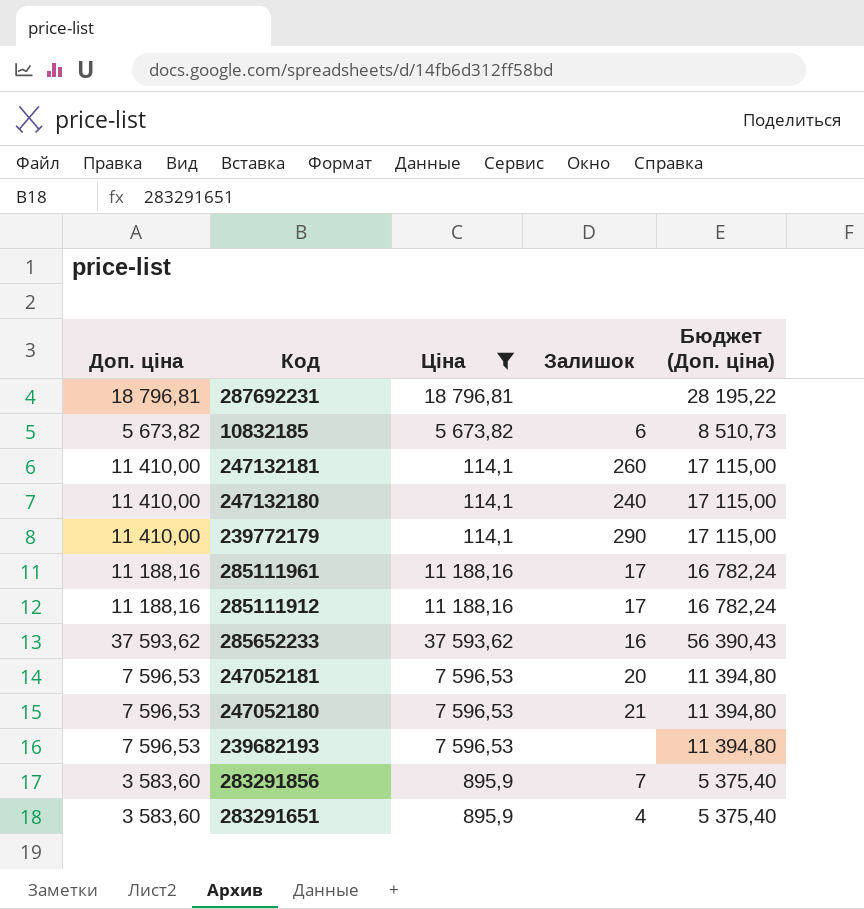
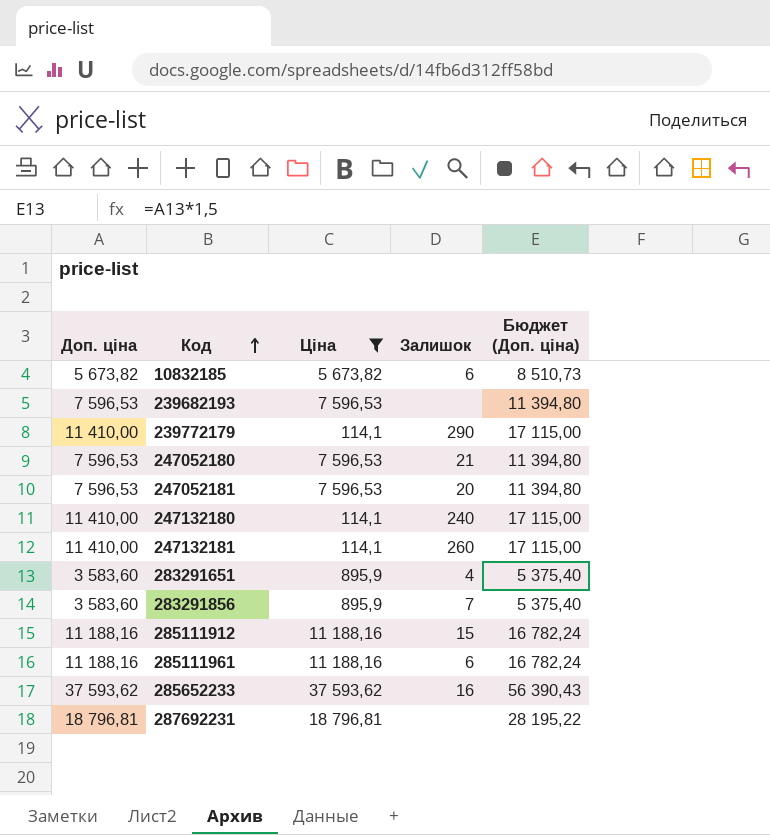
row order: none -> Код ascending
285111912 | Залишок: 17 -> 15
285111961 | Залишок: 17 -> 6

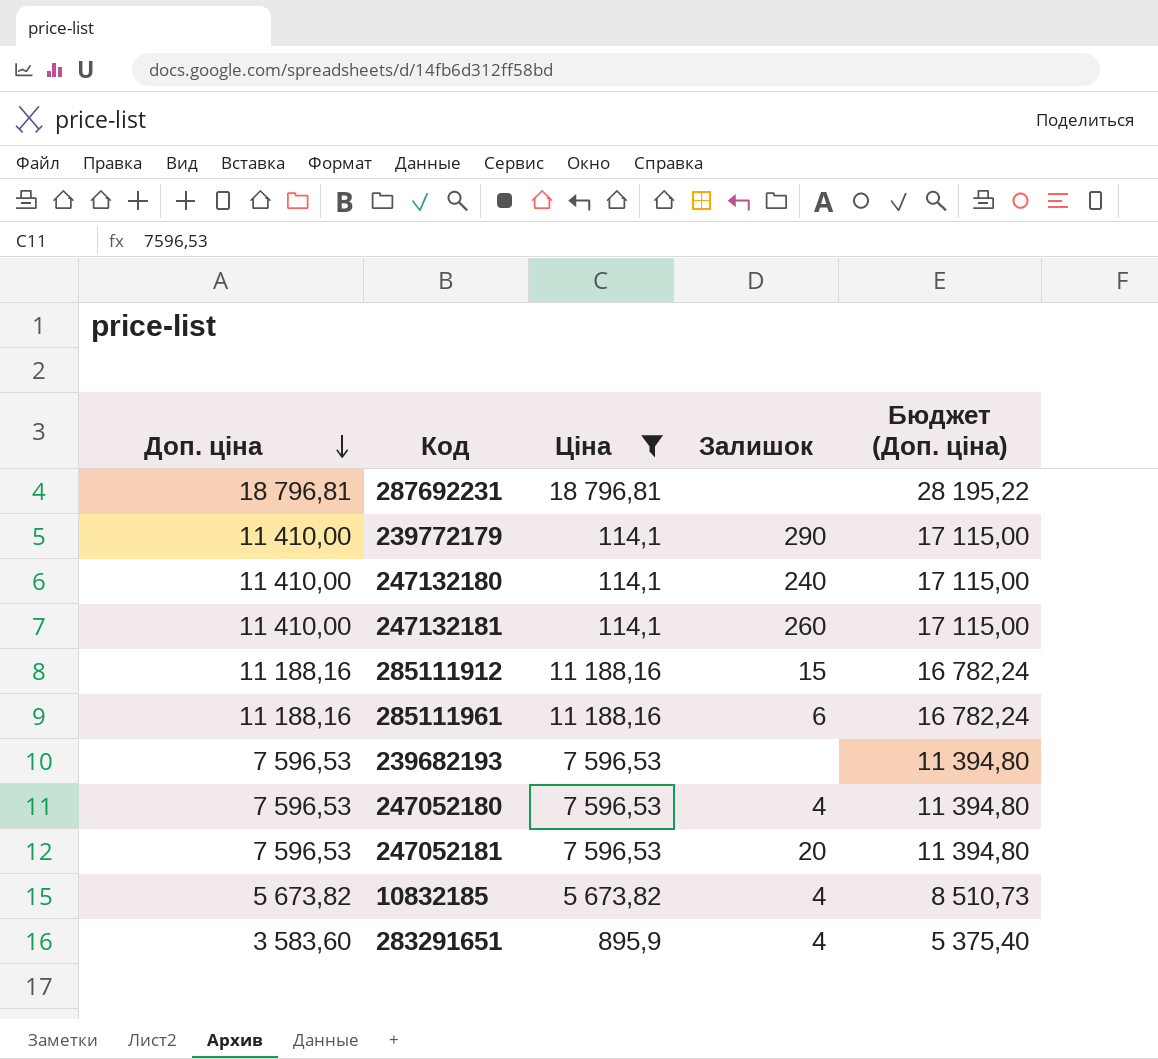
row order: Код ascending -> Доп. ціна descending
row 283291856: 3 583,60 | 895,9 | 7 | 5 375,40 -> none
row 285652233: 37 593,62 | 37 593,62 | 16 | 56 390,43 -> none
247052180 | Залишок: 21 -> 4
10832185 | Залишок: 6 -> 4

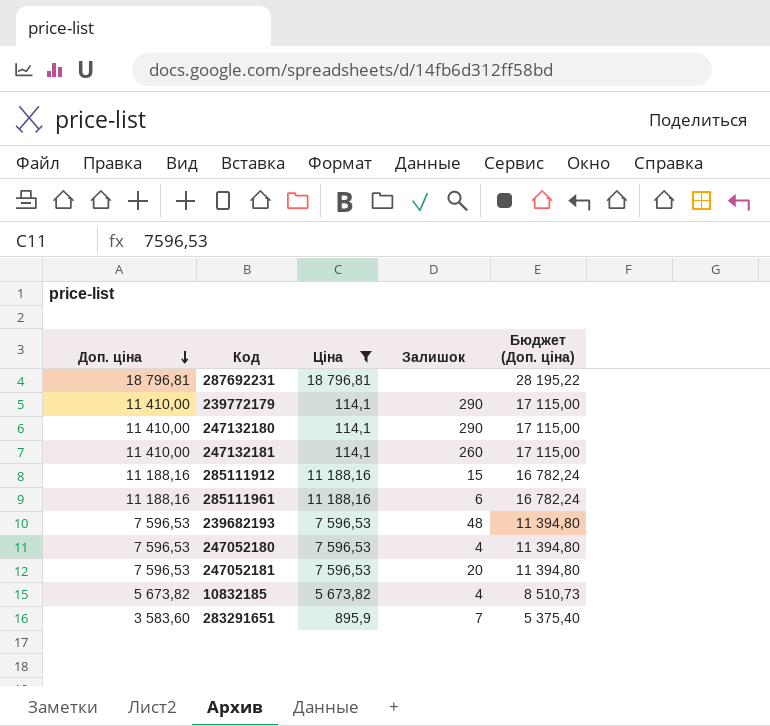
247132180 | Залишок: 240 -> 290
239682193 | Залишок: none -> 48
283291651 | Залишок: 4 -> 7

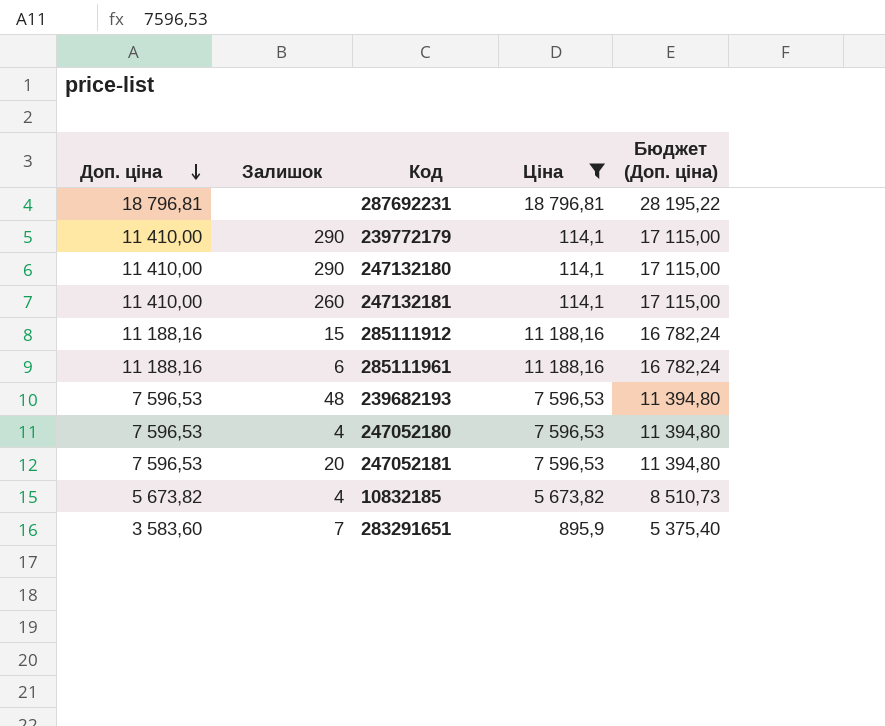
column Залишок | position: 4 -> 2

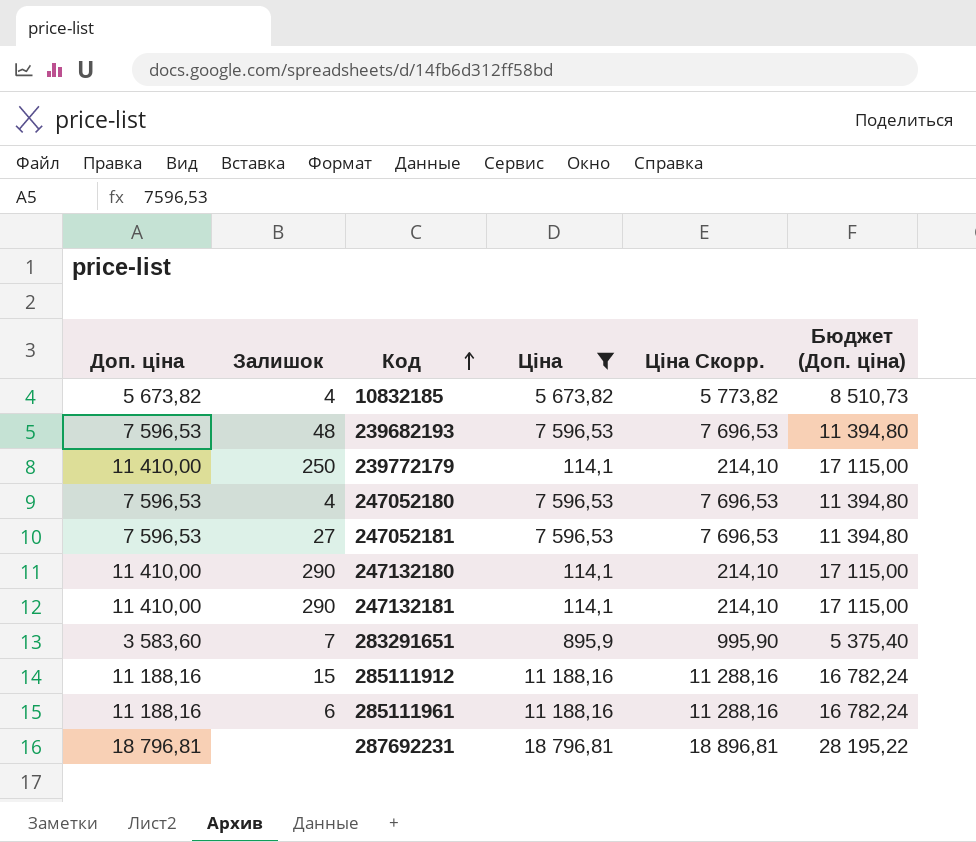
row order: Доп. ціна descending -> Код ascending
column Ціна Скорр. | formula: none -> [Ціна] + 100
239772179 | Залишок: 290 -> 250
247052181 | Залишок: 20 -> 27
247132181 | Залишок: 260 -> 290

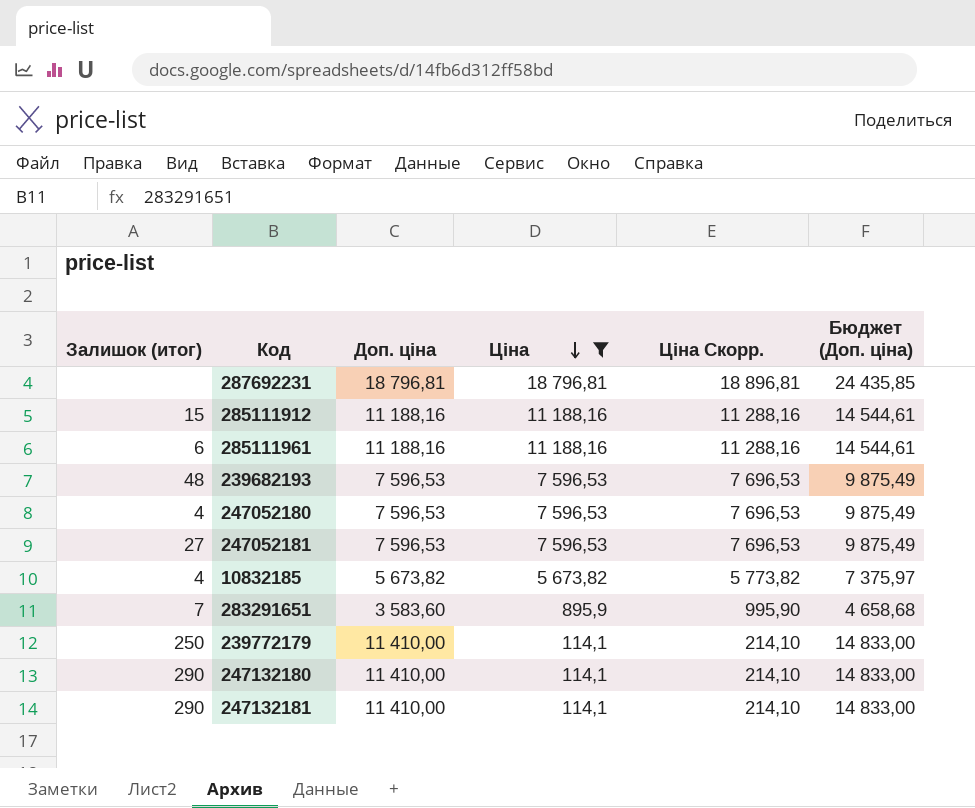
row order: Код ascending -> Ціна descending
column name: Залишок -> Залишок (итог)
column Доп. ціна | position: 1 -> 3
column Бюджет (Доп. ціна) | formula: [Доп. ціна] * 1,5 -> [Доп. ціна] * 1,3

